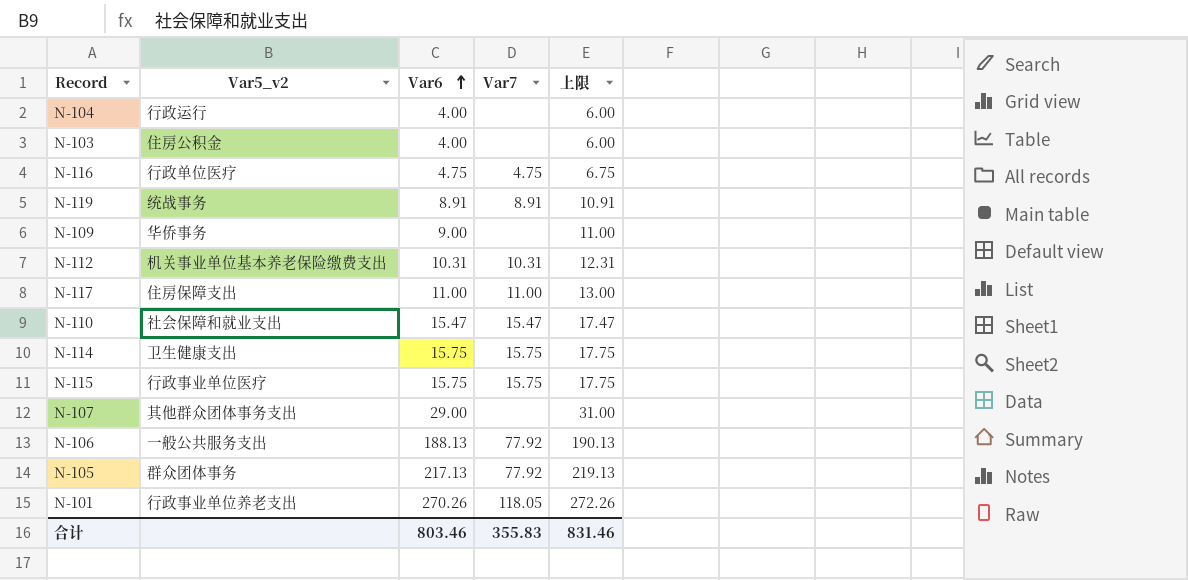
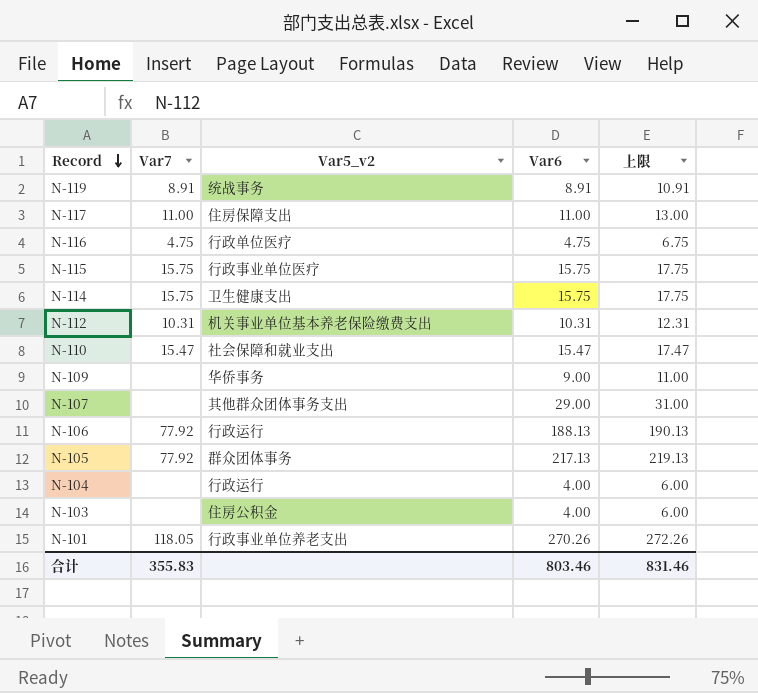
row order: Var6 ascending -> Record descending
column Var7 | position: 4 -> 2
N-106 | Var5_v2: 一般公共服务支出 -> 行政运行

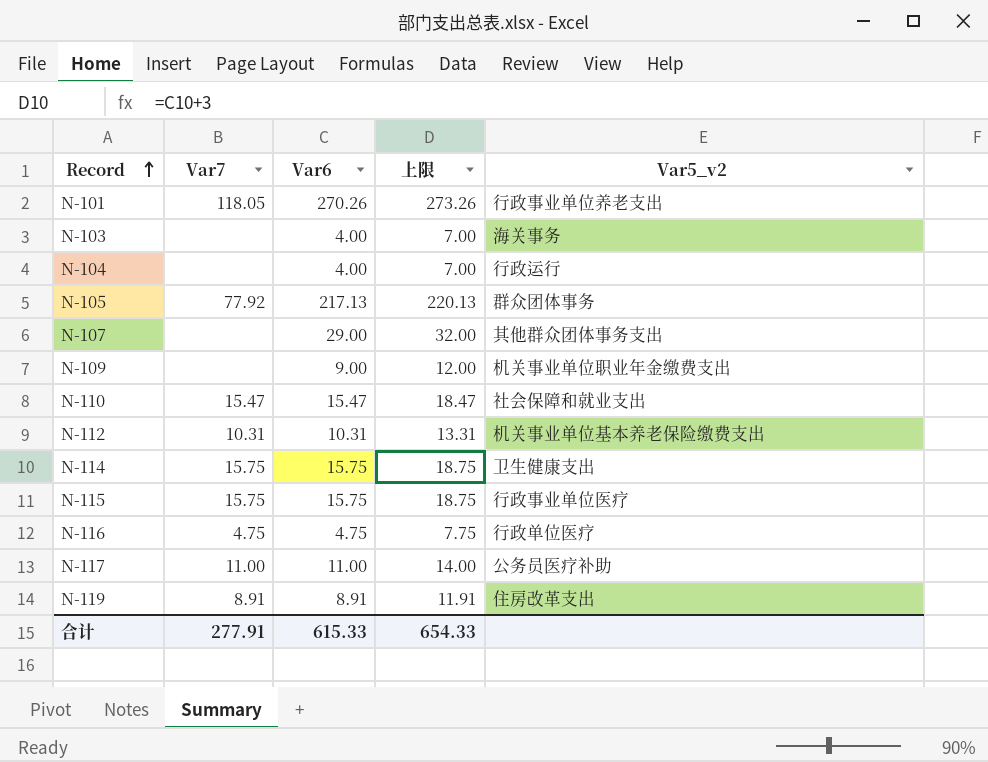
row order: Record descending -> Record ascending
column 上限 | formula: [Var6] + 2 -> [Var6] + 3
column Var5_v2 | position: 3 -> 5
row N-106: 77.92 | 行政运行 | 188.13 | 190.13 -> none
N-103 | Var5_v2: 住房公积金 -> 海关事务
N-109 | Var5_v2: 华侨事务 -> 机关事业单位职业年金缴费支出
N-117 | Var5_v2: 住房保障支出 -> 公务员医疗补助
N-119 | Var5_v2: 统战事务 -> 住房改革支出
合计 | Var7: 355.83 -> 277.91
合计 | Var6: 803.46 -> 615.33
合计 | 上限: 831.46 -> 654.33

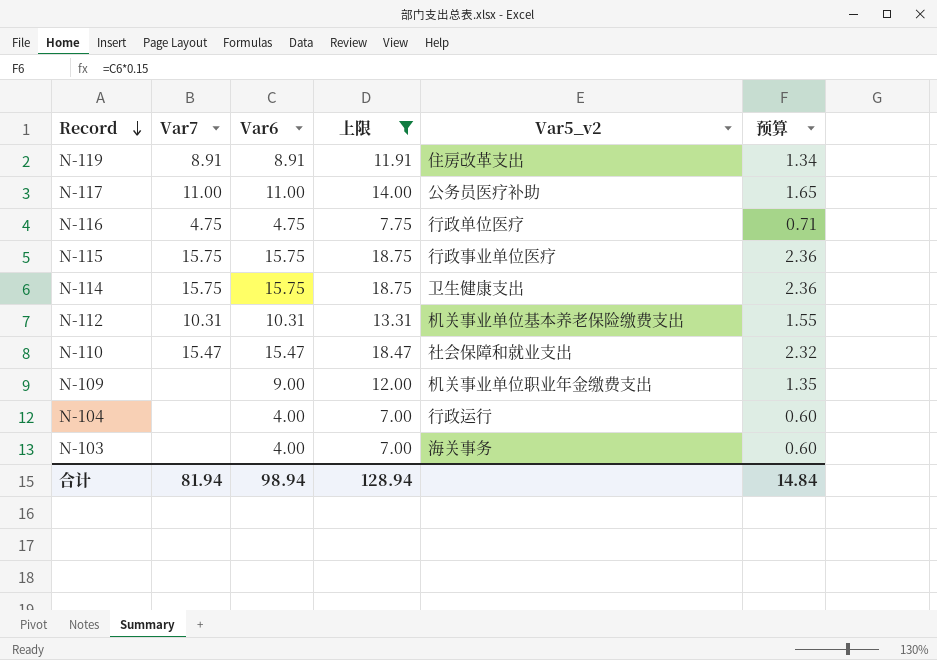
filter: none -> 上限 <= 18.75
row order: Record ascending -> Record descending
column 预算 | formula: none -> [Var6] * 0.15
合计 | Var7: 277.91 -> 81.94
合计 | Var6: 615.33 -> 98.94
合计 | 上限: 654.33 -> 128.94

